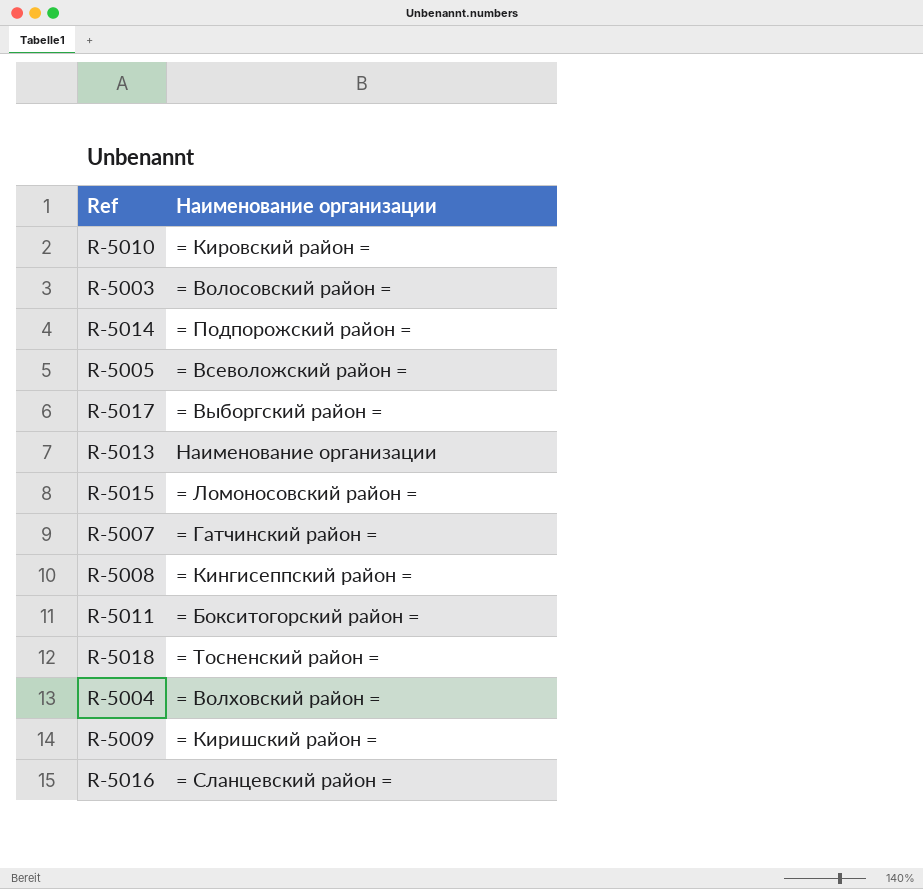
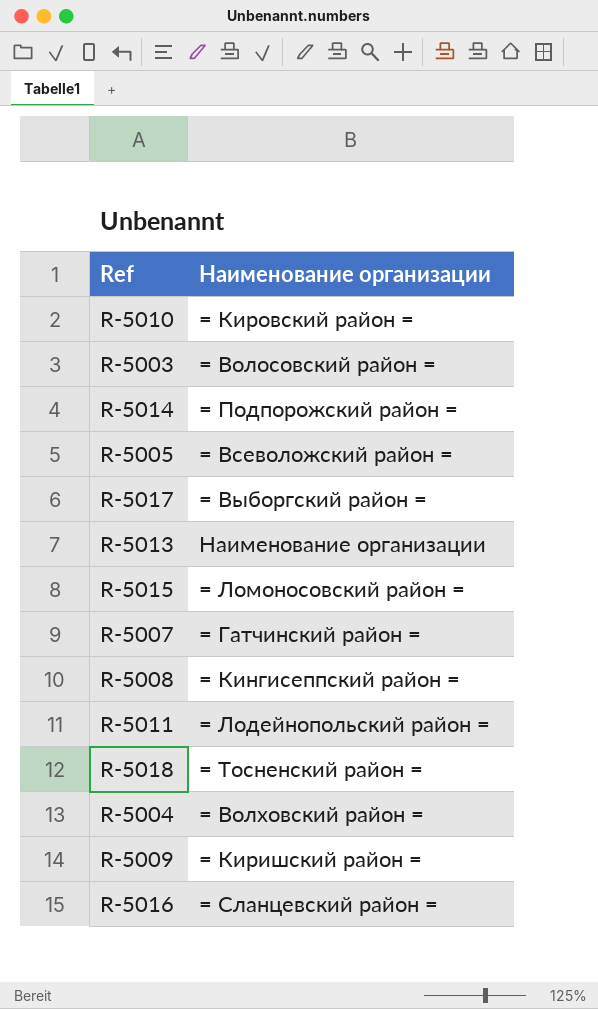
R-5011 | Наименование организации: = Бокситогорский район = -> = Лодейнопольский район =

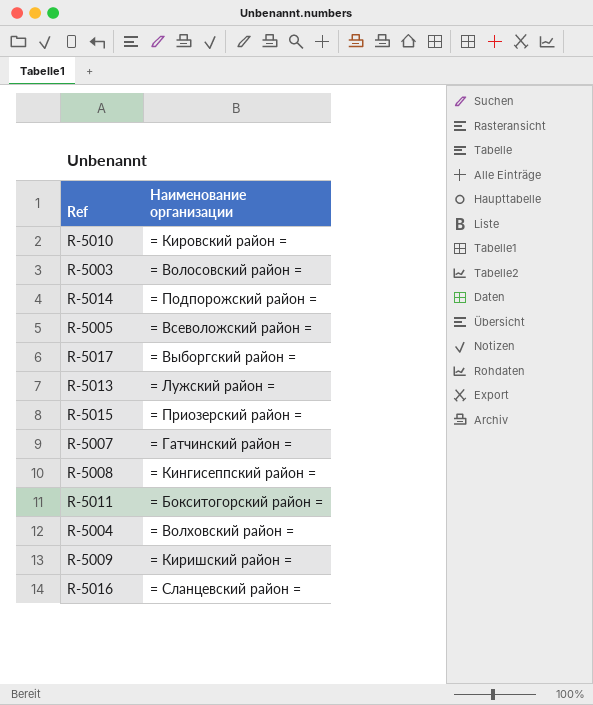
row R-5018: = Тосненский район = -> none
R-5013 | Наименование организации: Наименование организации -> = Лужский район =
R-5015 | Наименование организации: = Ломоносовский район = -> = Приозерский район =
R-5011 | Наименование организации: = Лодейнопольский район = -> = Бокситогорский район =

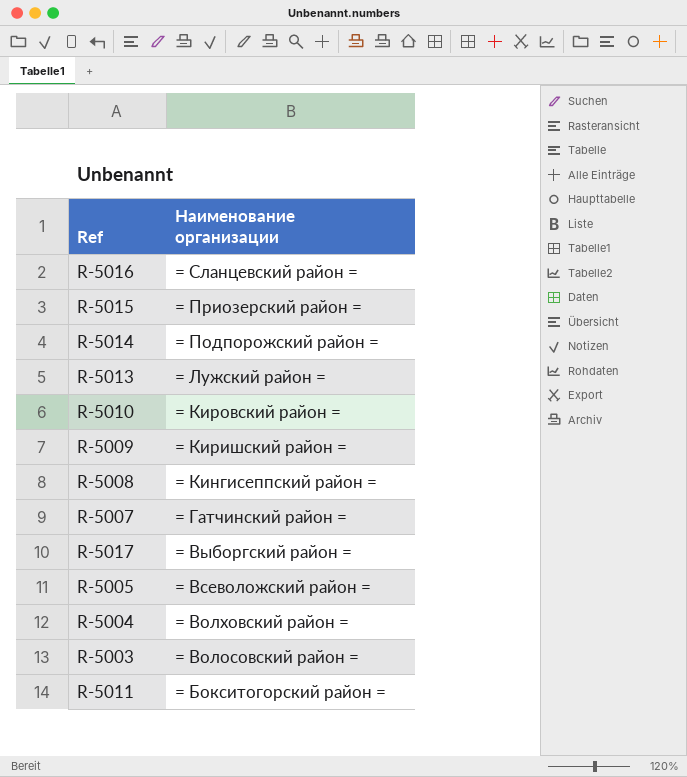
row order: none -> Наименование организации descending

